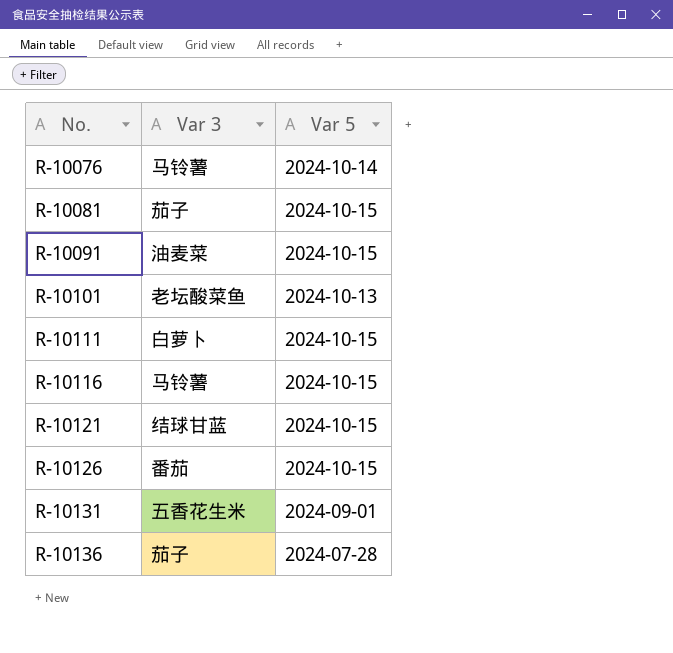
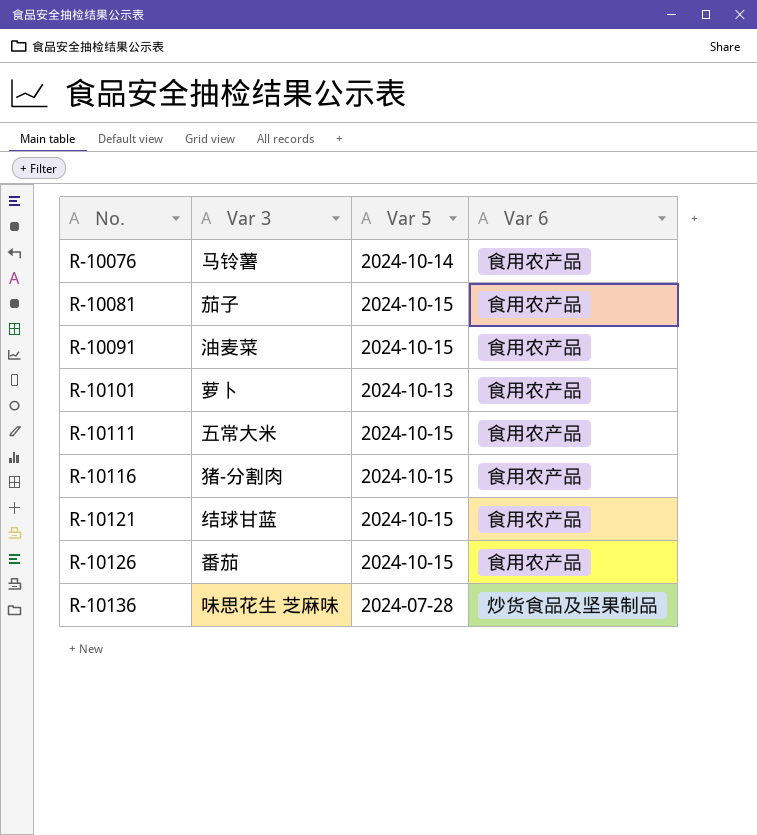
column Var 6 | position: none -> 4
row R-10131: 五香花生米 | 2024-09-01 -> none
R-10101 | Var 3: 老坛酸菜鱼 -> 萝卜
R-10111 | Var 3: 白萝卜 -> 五常大米
R-10116 | Var 3: 马铃薯 -> 猪-分割肉
R-10136 | Var 3: 茄子 -> 味思花生 芝麻味

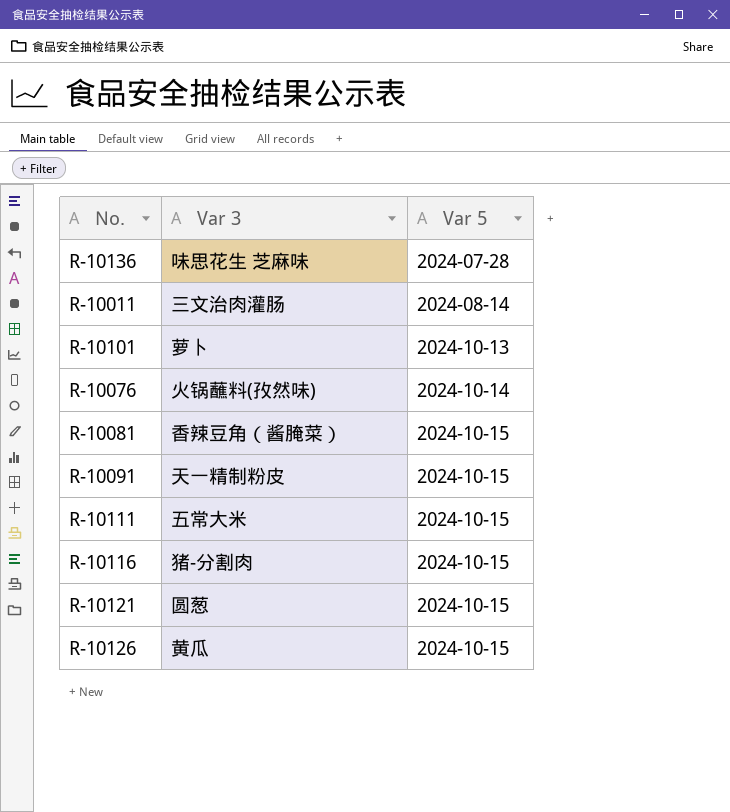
row order: No. ascending -> Var 5 ascending
column Var 6 | position: 4 -> none
row R-10011: none -> 三文治肉灌肠 | 2024-08-14
R-10076 | Var 3: 马铃薯 -> 火锅蘸料(孜然味)
R-10081 | Var 3: 茄子 -> 香辣豆角（酱腌菜）
R-10091 | Var 3: 油麦菜 -> 天一精制粉皮
R-10121 | Var 3: 结球甘蓝 -> 圆葱
R-10126 | Var 3: 番茄 -> 黄瓜

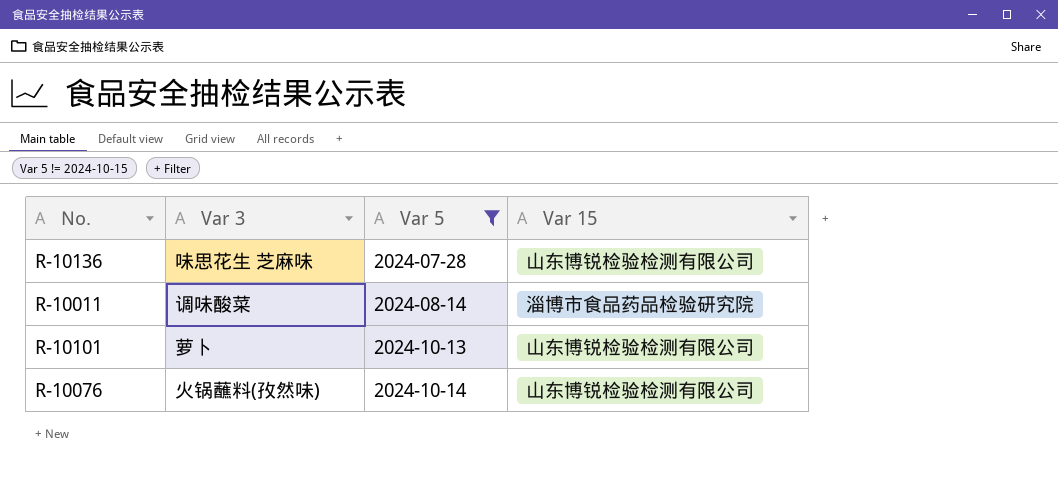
filter: none -> Var 5 != 2024-10-15
column Var 15 | position: none -> 4
R-10011 | Var 3: 三文治肉灌肠 -> 调味酸菜

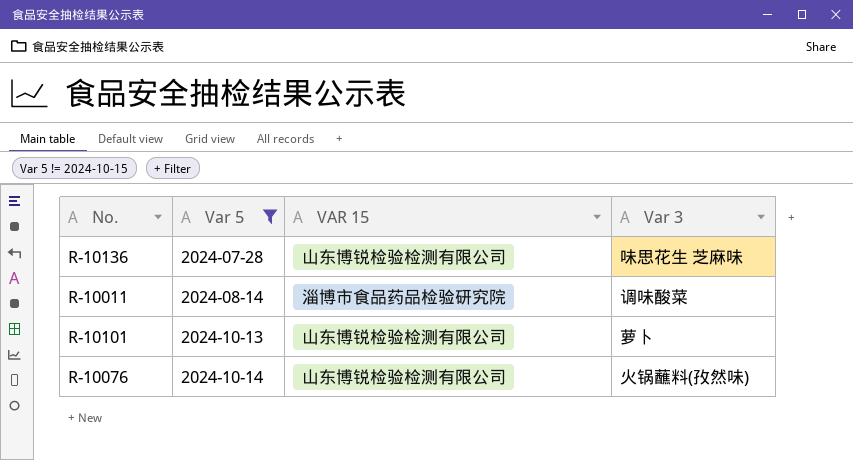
column name: Var 15 -> VAR 15
column Var 3 | position: 2 -> 4

